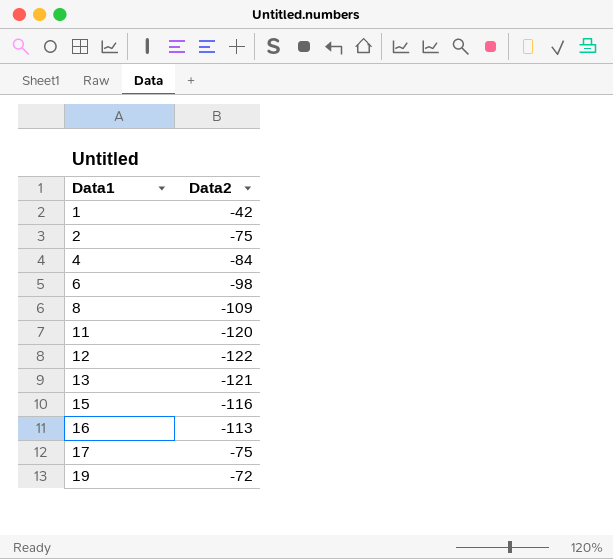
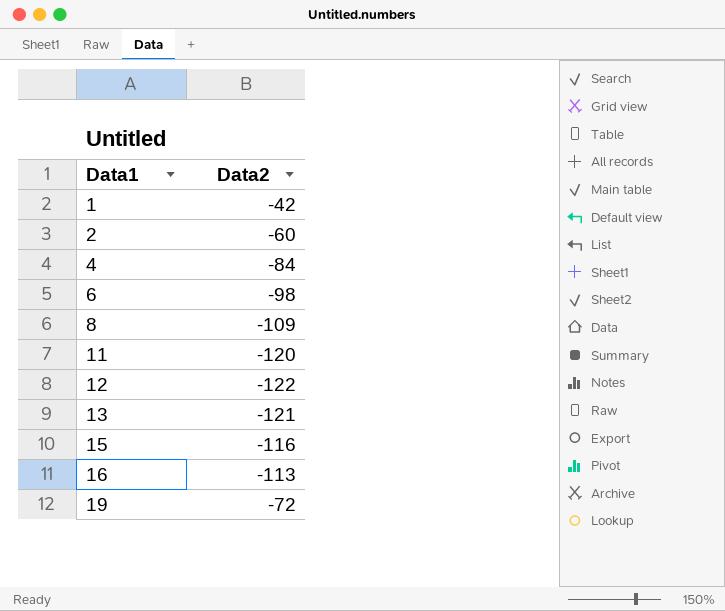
row 17: -75 -> none
2 | Data2: -75 -> -60

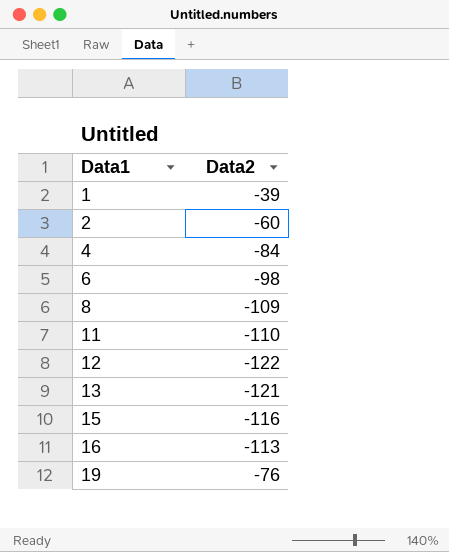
1 | Data2: -42 -> -39
11 | Data2: -120 -> -110
19 | Data2: -72 -> -76

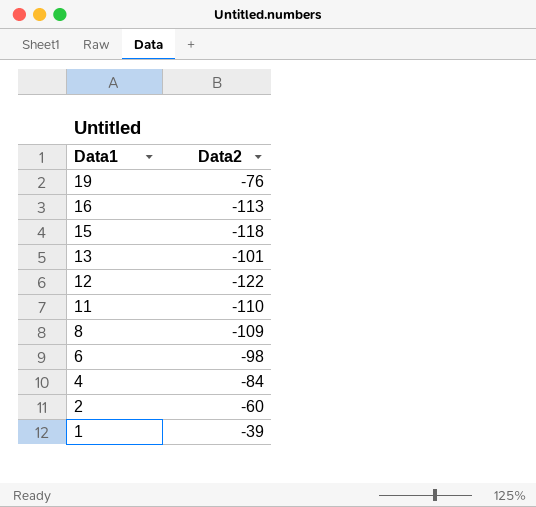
row order: Data1 ascending -> Data1 descending
15 | Data2: -116 -> -118
13 | Data2: -121 -> -101

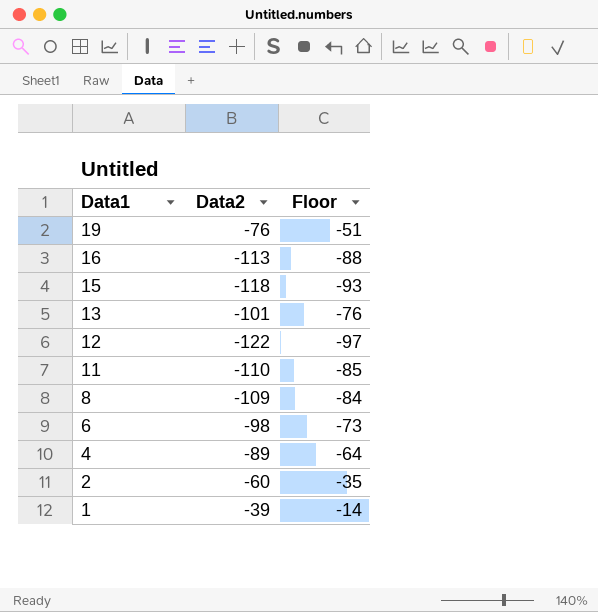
column Floor | formula: none -> [Data2] + 25
4 | Data2: -84 -> -89

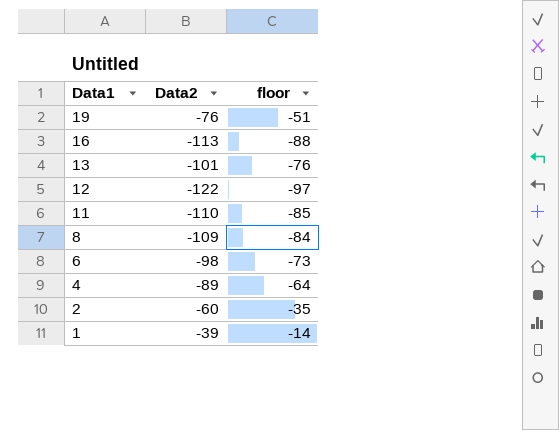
column name: Floor -> floor
row 15: -118 | -93 -> none

